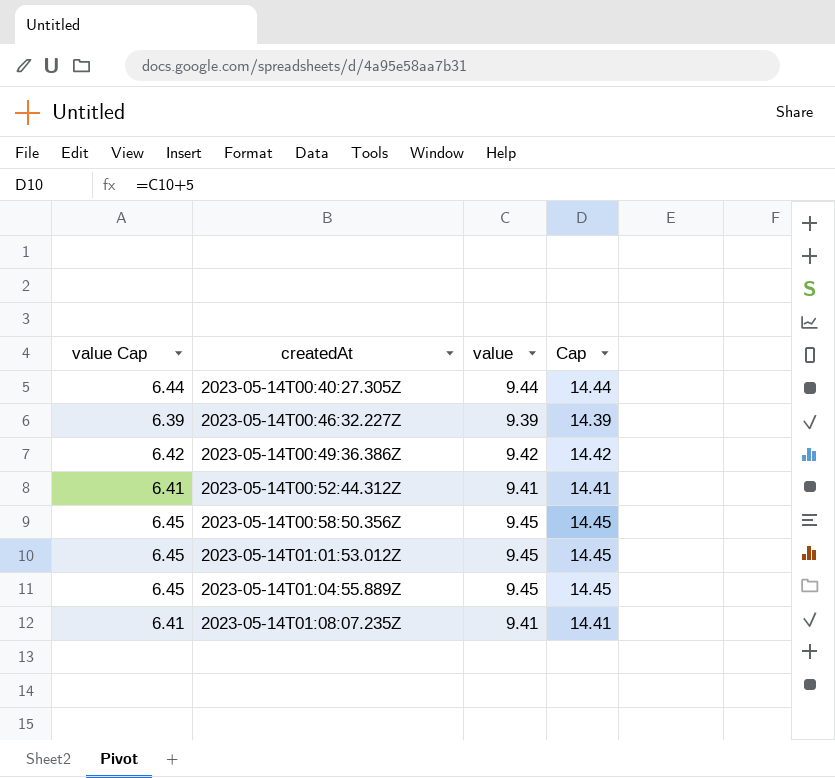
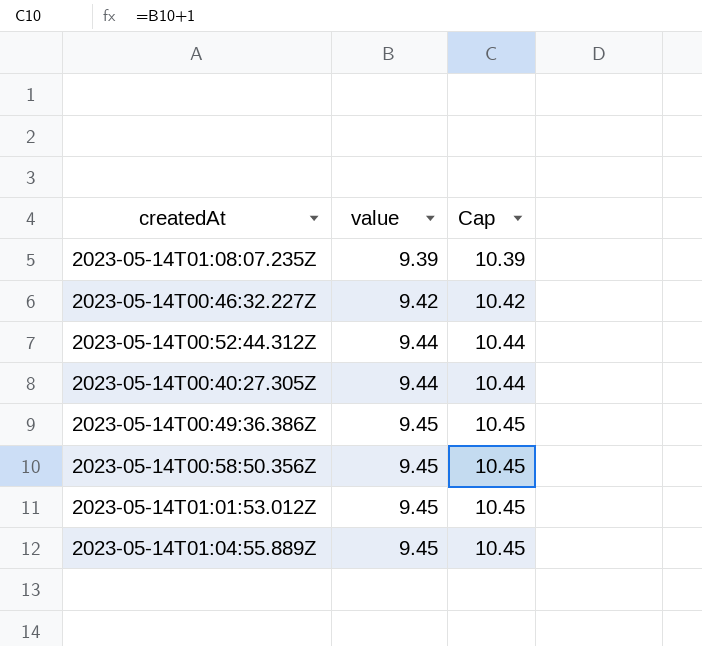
row order: createdAt ascending -> value ascending
column value Cap | formula: [value] - 3 -> none
column Cap | formula: [value] + 5 -> [value] + 1
2023-05-14T01:08:07.235Z | value: 9.41 -> 9.39
2023-05-14T00:46:32.227Z | value: 9.39 -> 9.42
2023-05-14T00:52:44.312Z | value: 9.41 -> 9.44
2023-05-14T00:49:36.386Z | value: 9.42 -> 9.45

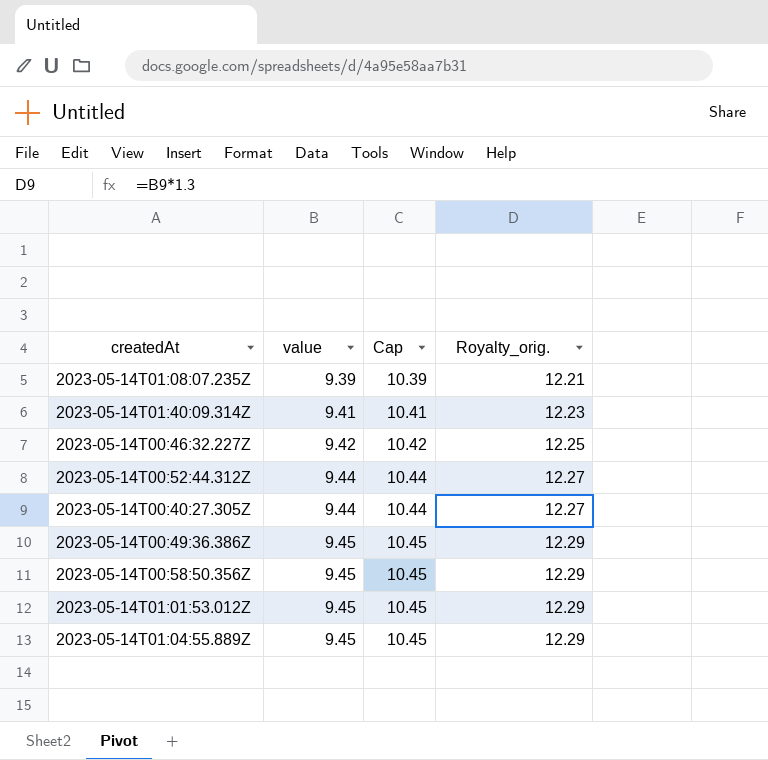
column Royalty_orig. | formula: none -> [value] * 1.3
row 2023-05-14T01:40:09.314Z: none -> 9.41 | 10.41 | 12.23

